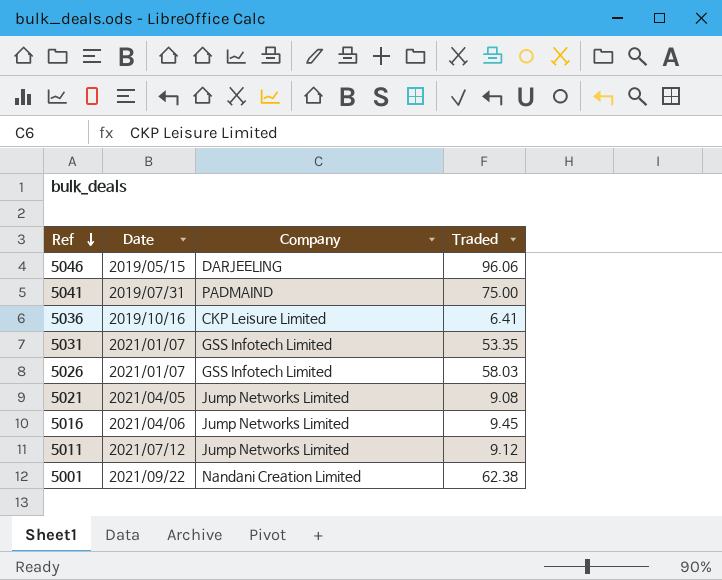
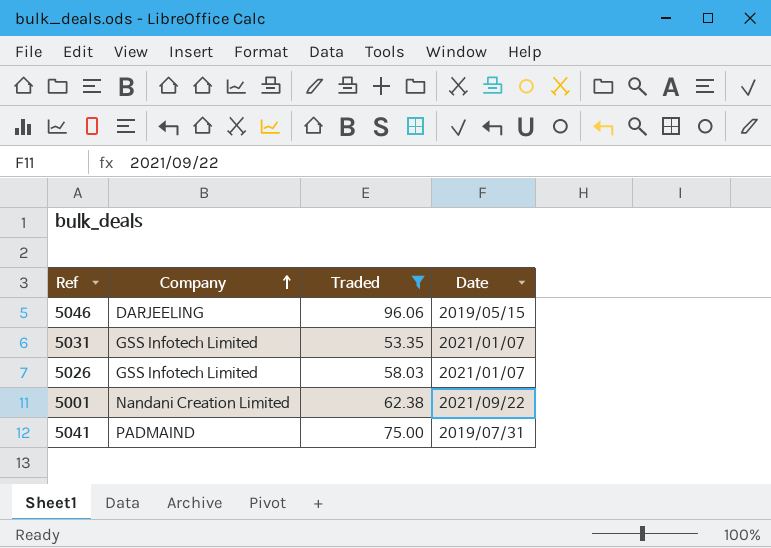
filter: none -> Traded >= 53.35
row order: Ref descending -> Company ascending
column Date | position: 2 -> 4

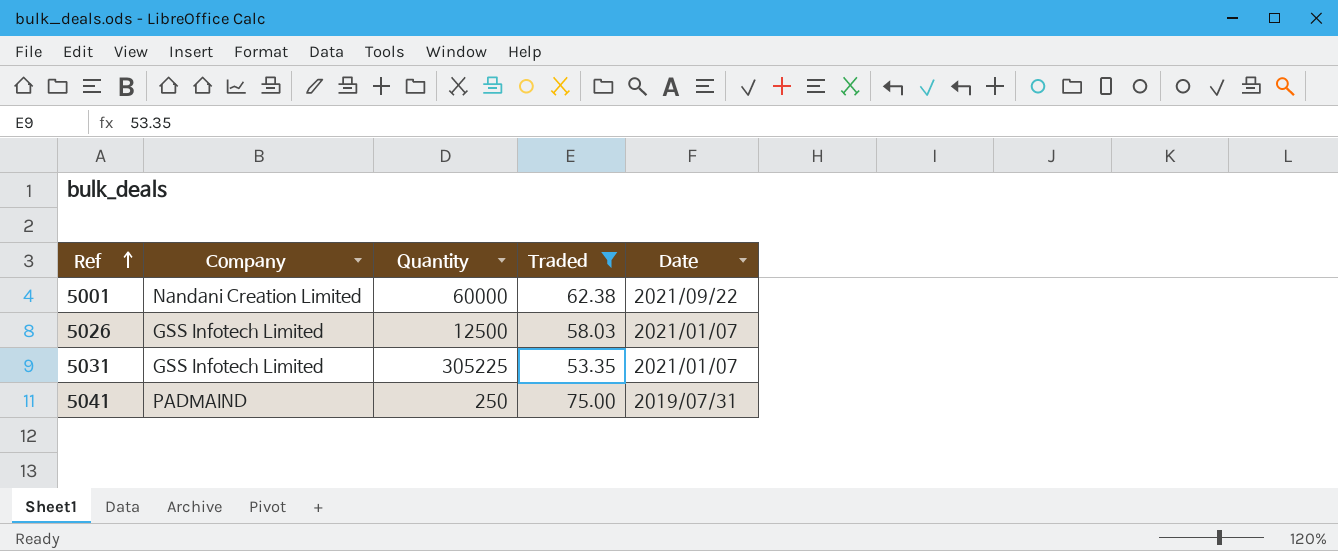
row order: Company ascending -> Ref ascending
column Quantity | position: none -> 3
row 5046: DARJEELING | 96.06 | 2019/05/15 -> none

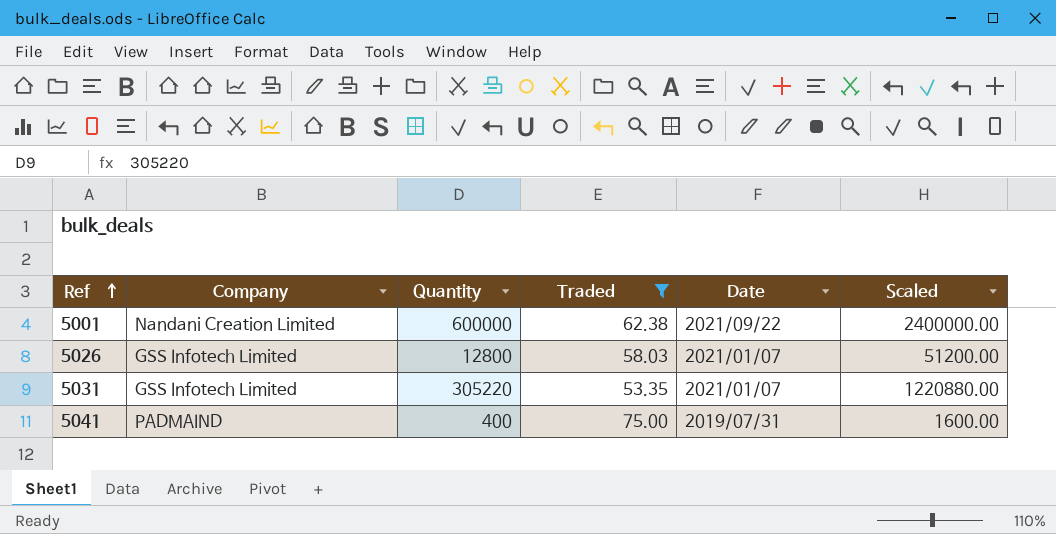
column Scaled | formula: none -> [Quantity] * 4
5001 | Quantity: 60000 -> 600000
5026 | Quantity: 12500 -> 12800
5031 | Quantity: 305225 -> 305220
5041 | Quantity: 250 -> 400

